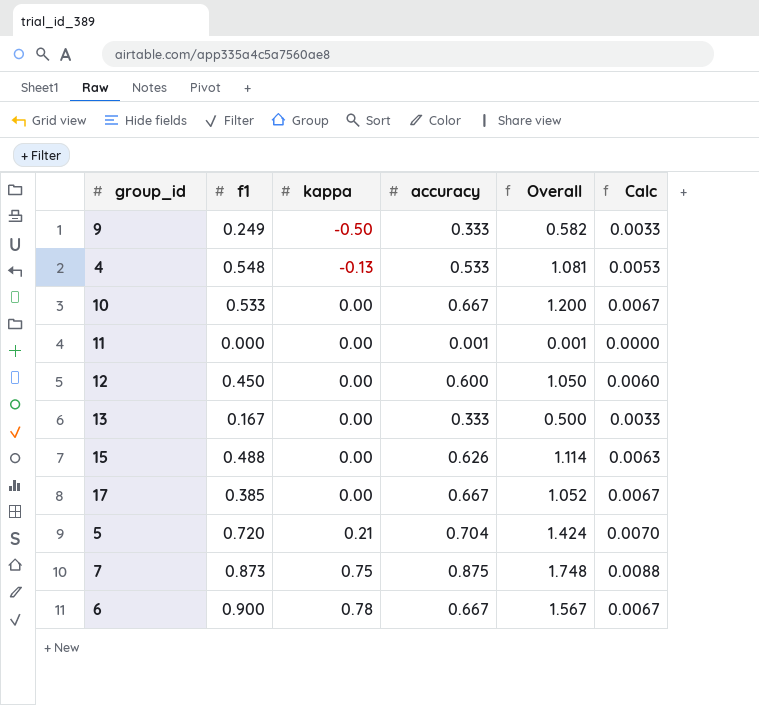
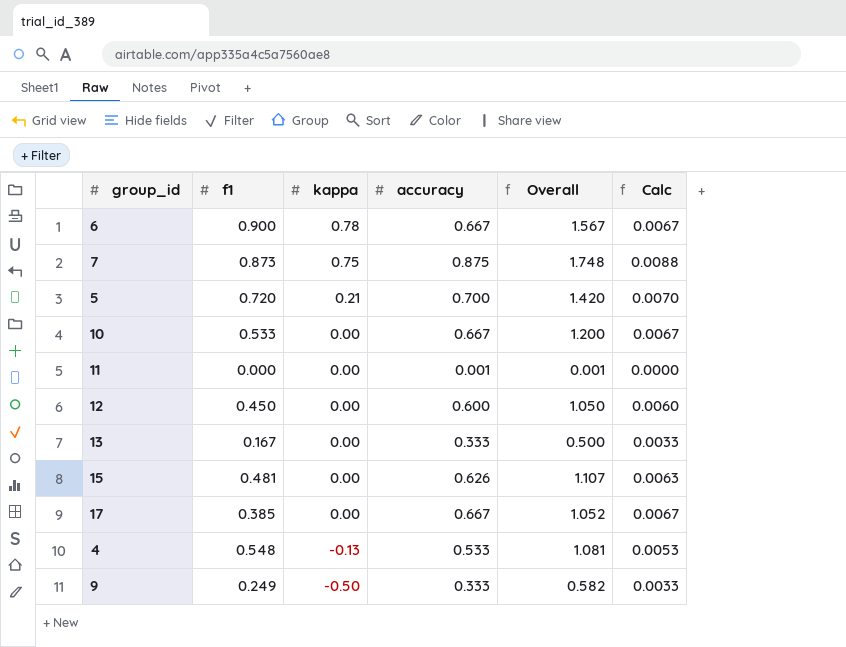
row order: kappa ascending -> kappa descending
5 | accuracy: 0.704 -> 0.700
5 | Overall: 1.424 -> 1.420
15 | f1: 0.488 -> 0.481
15 | Overall: 1.114 -> 1.107

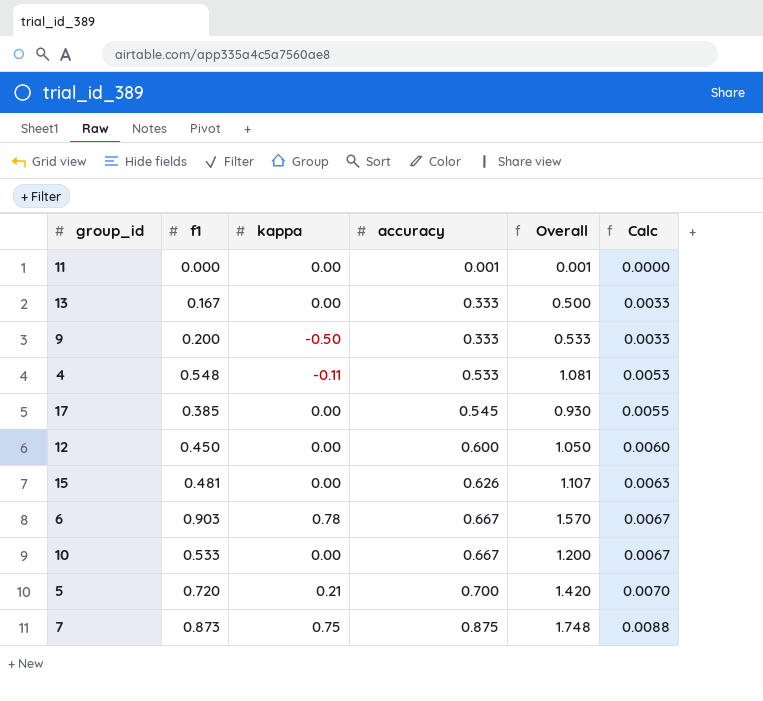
row order: kappa descending -> accuracy ascending
9 | f1: 0.249 -> 0.200
9 | Overall: 0.582 -> 0.533
4 | kappa: -0.13 -> -0.11
17 | accuracy: 0.667 -> 0.545
17 | Overall: 1.052 -> 0.930
17 | Calc: 0.0067 -> 0.0055
6 | f1: 0.900 -> 0.903
6 | Overall: 1.567 -> 1.570

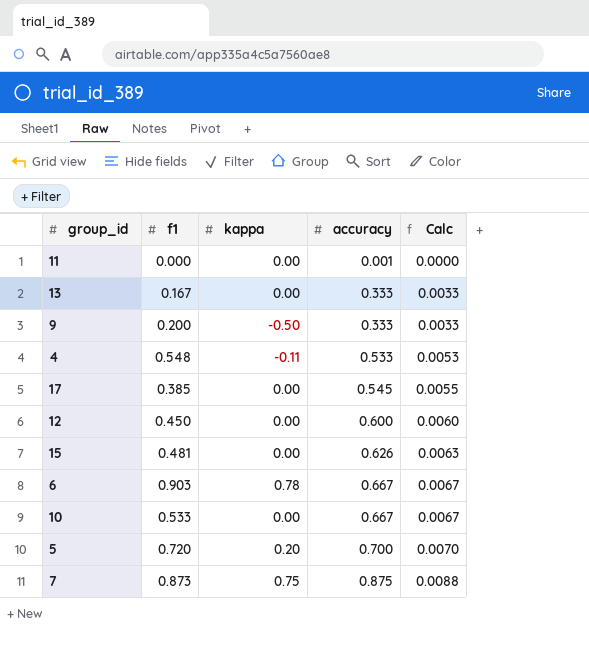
column Overall | formula: [f1] + [accuracy] -> none
5 | kappa: 0.21 -> 0.20

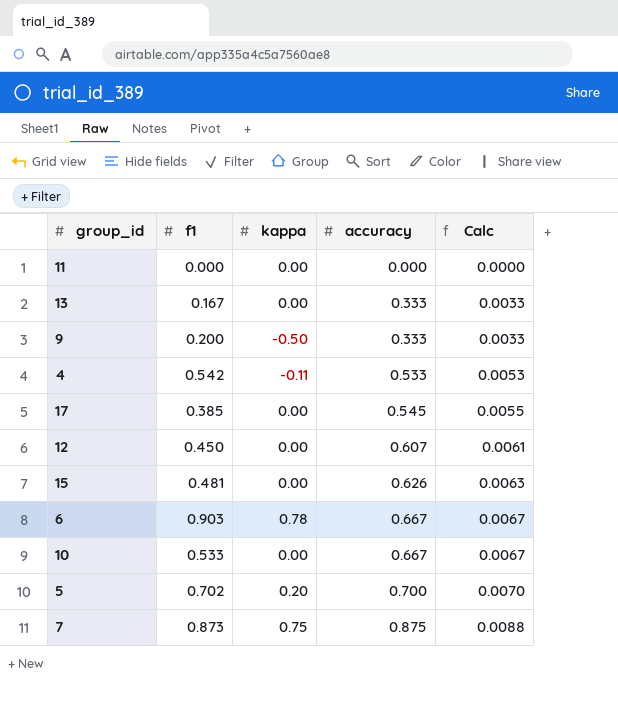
11 | accuracy: 0.001 -> 0.000
4 | f1: 0.548 -> 0.542
12 | accuracy: 0.600 -> 0.607
12 | Calc: 0.0060 -> 0.0061
5 | f1: 0.720 -> 0.702

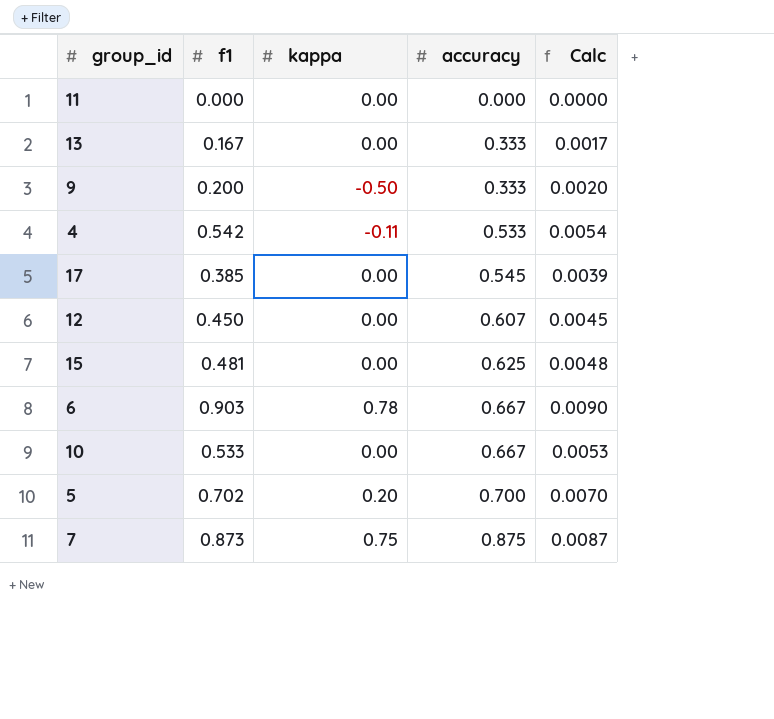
column Calc | formula: [accuracy] * 0.01 -> [f1] * 0.01
15 | accuracy: 0.626 -> 0.625

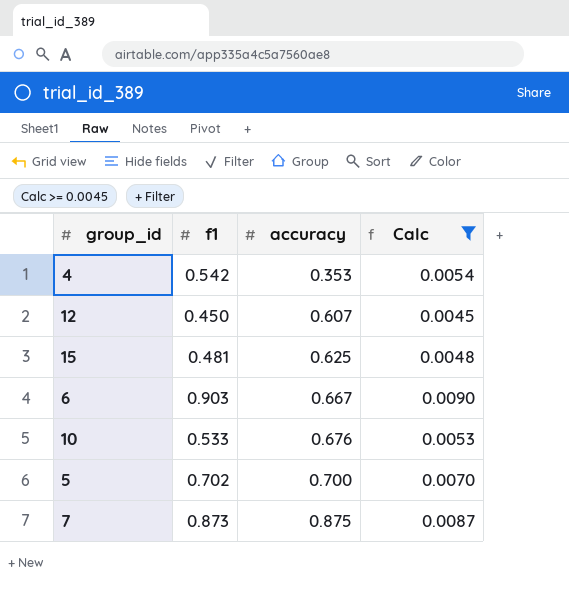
filter: none -> Calc >= 0.0045
column kappa | position: 3 -> none
4 | accuracy: 0.533 -> 0.353
10 | accuracy: 0.667 -> 0.676

